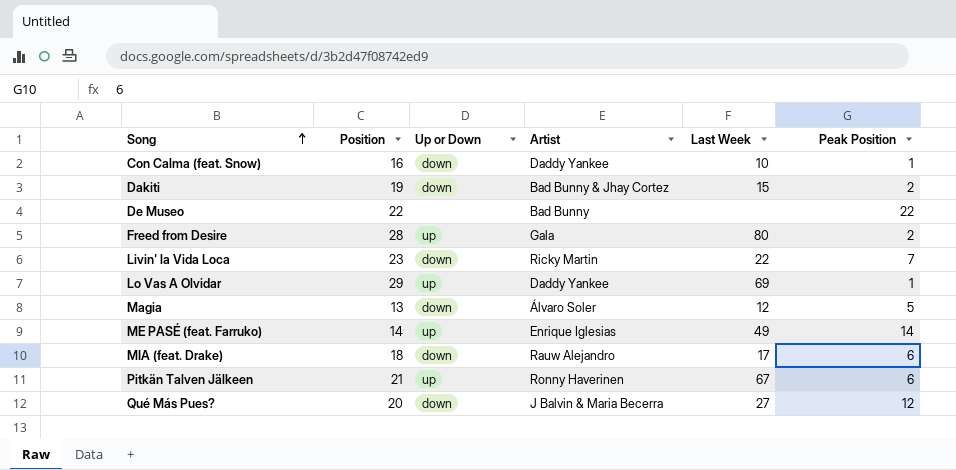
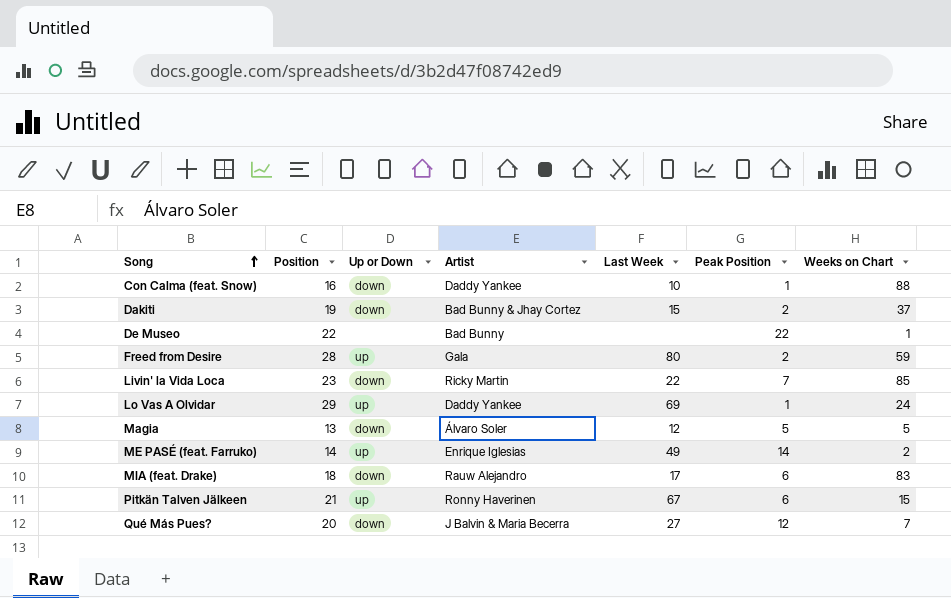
column Weeks on Chart | position: none -> 7

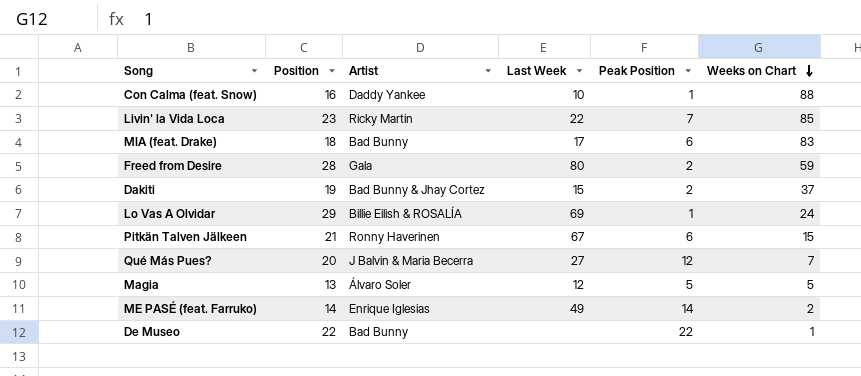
row order: Song ascending -> Weeks on Chart descending
column Up or Down | position: 3 -> none
MIA (feat. Drake) | Artist: Rauw Alejandro -> Bad Bunny
Lo Vas A Olvidar | Artist: Daddy Yankee -> Billie Eilish & ROSALÍA

